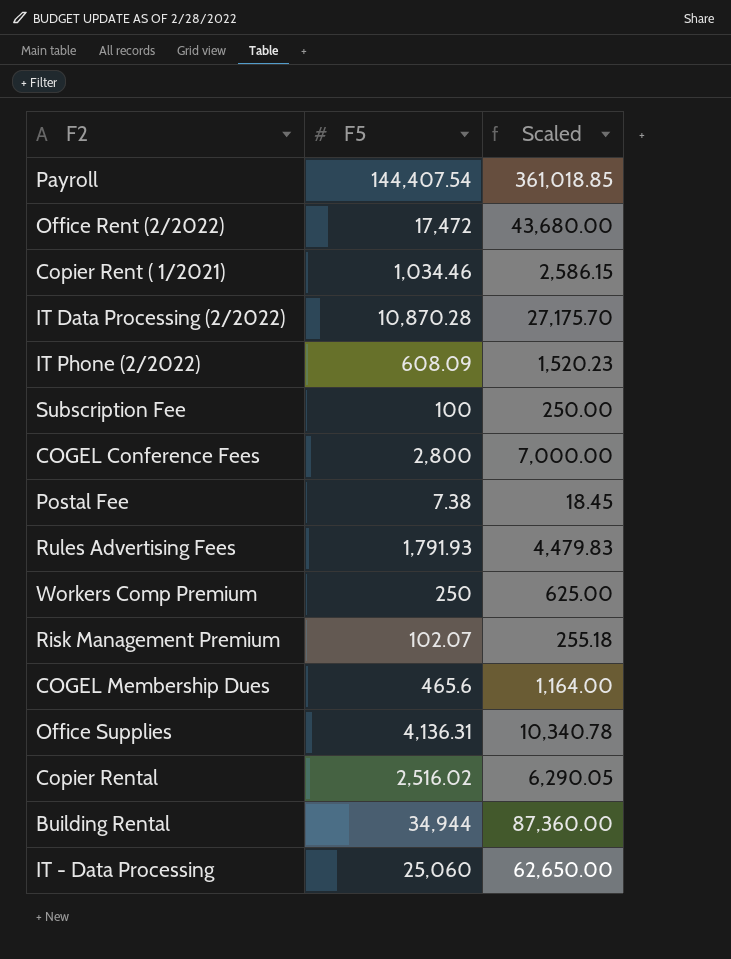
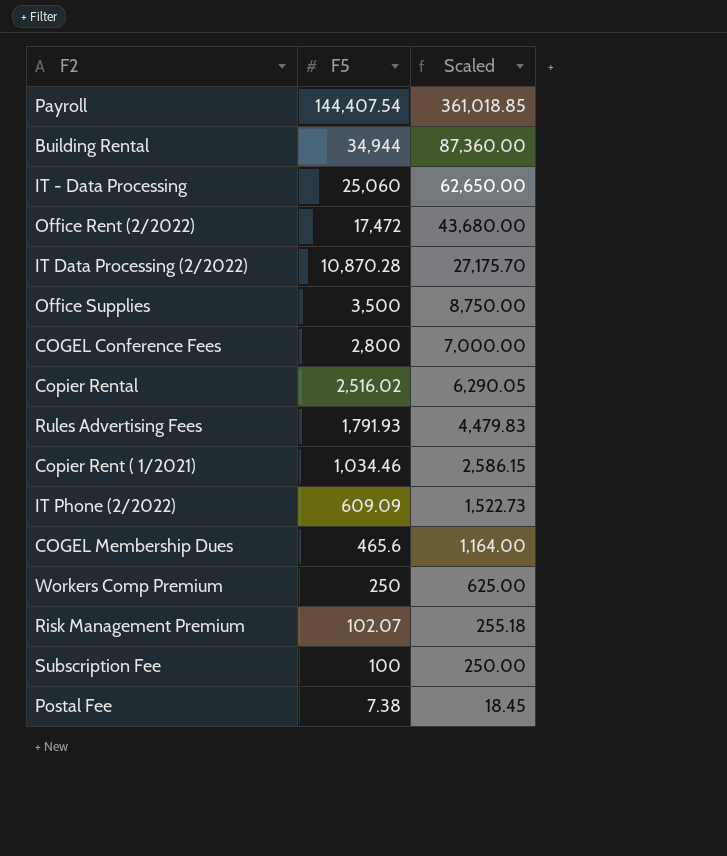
row order: none -> F5 descending
Office Supplies | F5: 4,136.31 -> 3,500
Office Supplies | Scaled: 10,340.78 -> 8,750.00
IT Phone (2/2022) | F5: 608.09 -> 609.09
IT Phone (2/2022) | Scaled: 1,520.23 -> 1,522.73

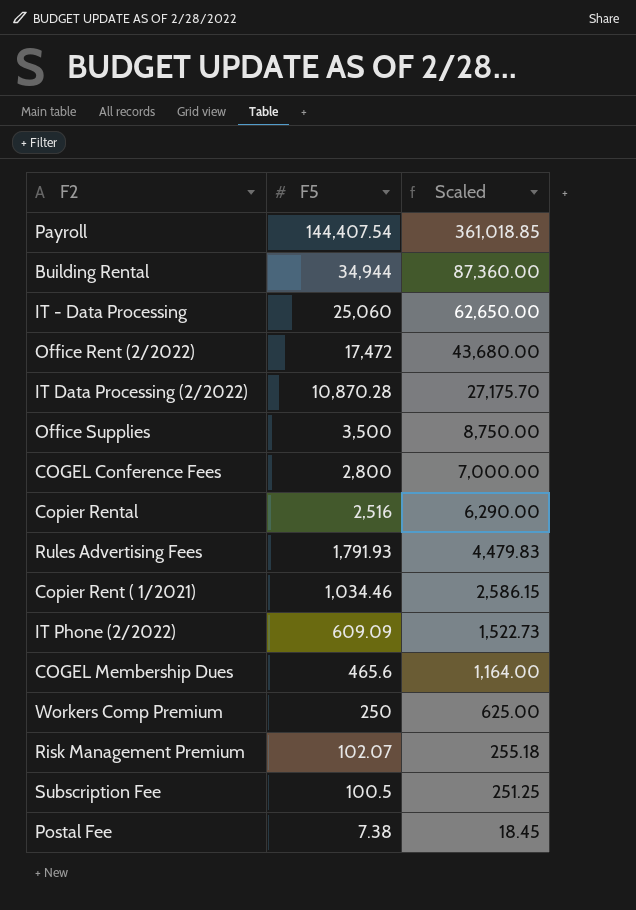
Copier Rental | F5: 2,516.02 -> 2,516
Copier Rental | Scaled: 6,290.05 -> 6,290.00
Subscription Fee | F5: 100 -> 100.5
Subscription Fee | Scaled: 250.00 -> 251.25

